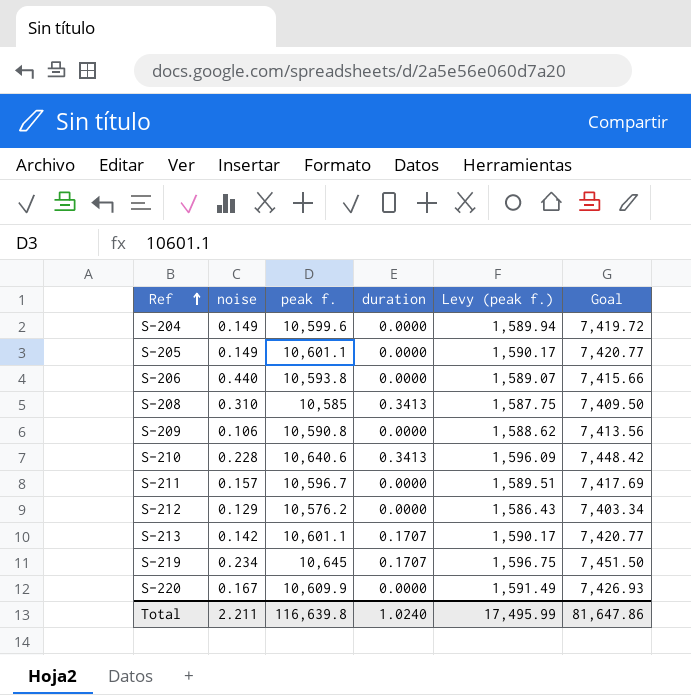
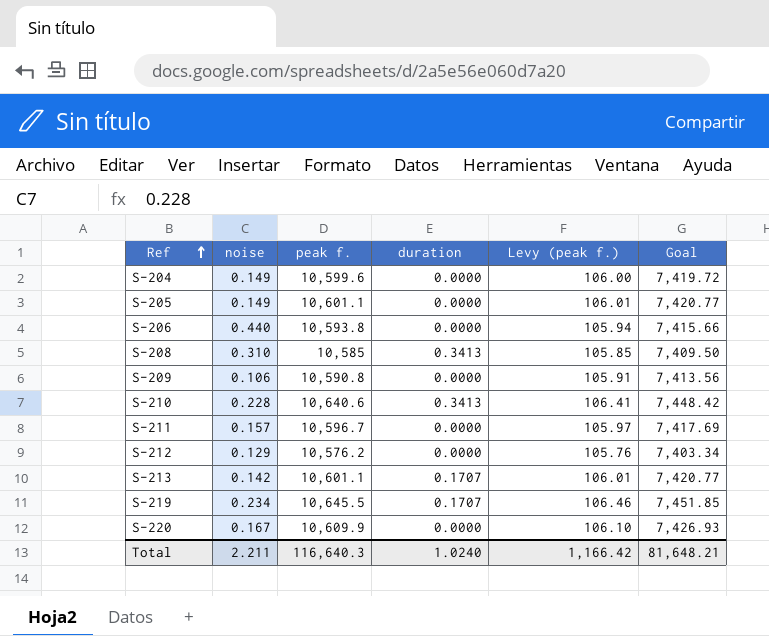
column Levy (peak f.) | formula: [peak f.] * 0.15 -> [peak f.] * 0.01
S-219 | peak f.: 10,645 -> 10,645.5
S-219 | Goal: 7,451.50 -> 7,451.85
Total | peak f.: 116,639.8 -> 116,640.3
Total | Levy (peak f.): 17,495.99 -> 1,166.42
Total | Goal: 81,647.86 -> 81,648.21

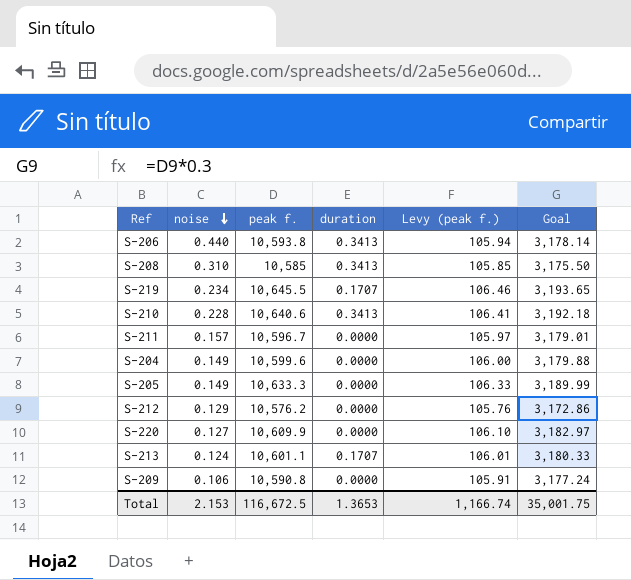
row order: Ref ascending -> noise descending
column Goal | formula: [peak f.] * 0.7 -> [peak f.] * 0.3
S-206 | duration: 0.0000 -> 0.3413
S-205 | peak f.: 10,601.1 -> 10,633.3
S-205 | Levy (peak f.): 106.01 -> 106.33
S-220 | noise: 0.167 -> 0.127
S-213 | noise: 0.142 -> 0.124
Total | noise: 2.211 -> 2.153
Total | peak f.: 116,640.3 -> 116,672.5
Total | duration: 1.0240 -> 1.3653
Total | Levy (peak f.): 1,166.42 -> 1,166.74
Total | Goal: 81,648.21 -> 35,001.75

